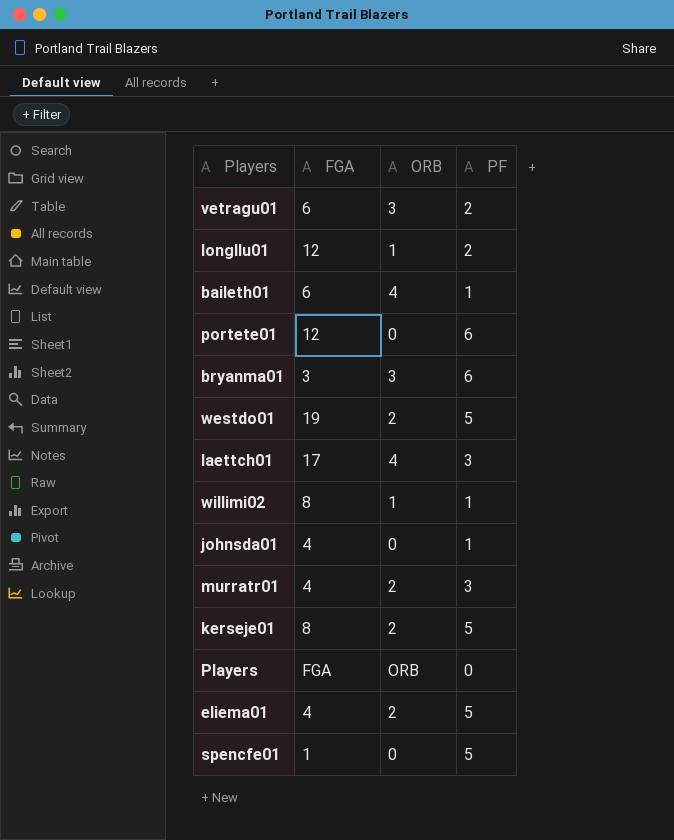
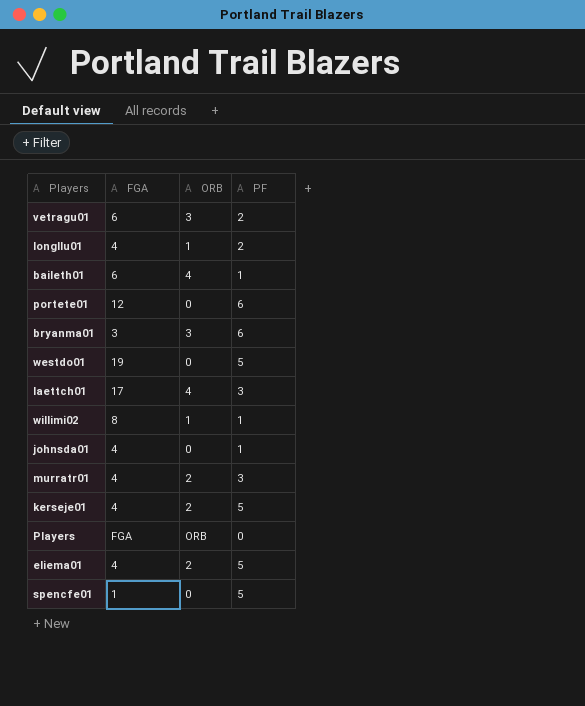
longllu01 | FGA: 12 -> 4
westdo01 | ORB: 2 -> 0
kerseje01 | FGA: 8 -> 4

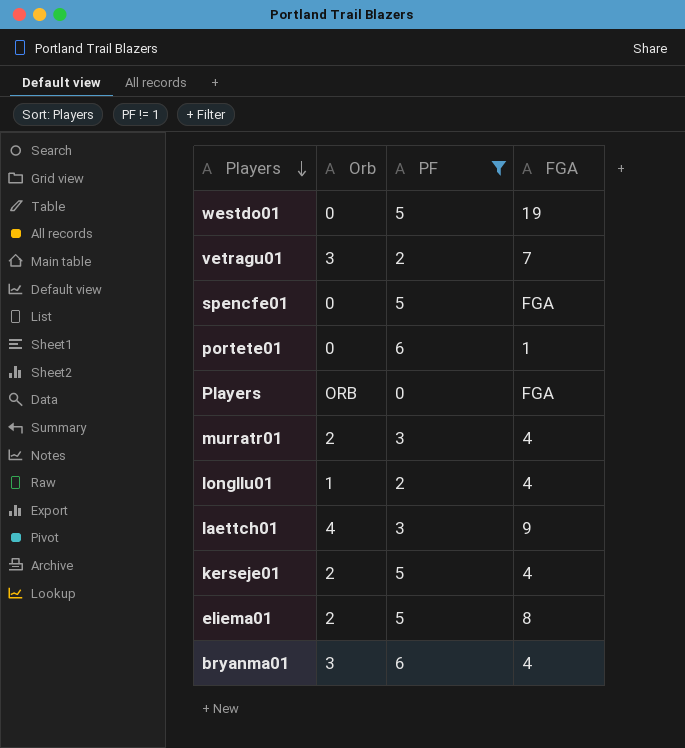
filter: none -> PF != 1
row order: none -> Players descending
column name: ORB -> Orb
column FGA | position: 2 -> 4
vetragu01 | FGA: 6 -> 7
spencfe01 | FGA: 1 -> FGA
portete01 | FGA: 12 -> 1
laettch01 | FGA: 17 -> 9
eliema01 | FGA: 4 -> 8
bryanma01 | FGA: 3 -> 4

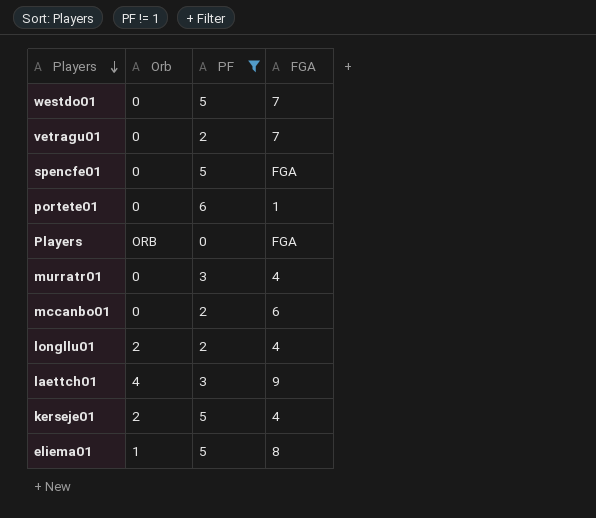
row bryanma01: 3 | 6 | 4 -> none
westdo01 | FGA: 19 -> 7
vetragu01 | Orb: 3 -> 0
murratr01 | Orb: 2 -> 0
row mccanbo01: none -> 0 | 2 | 6
longllu01 | Orb: 1 -> 2
eliema01 | Orb: 2 -> 1

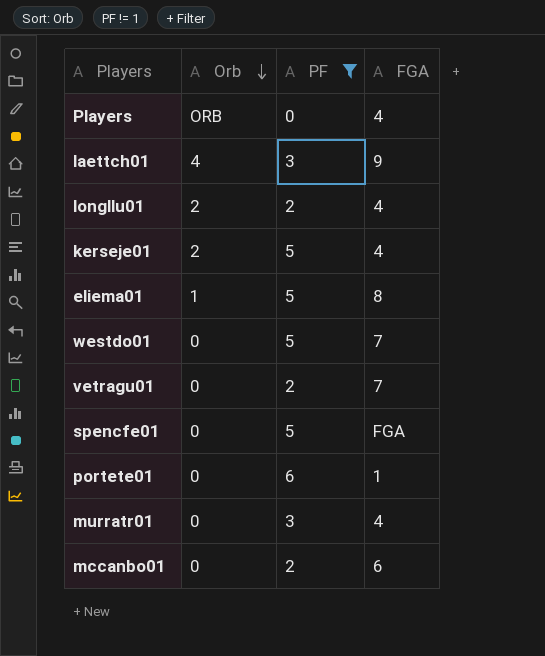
row order: Players descending -> Orb descending
Players | FGA: FGA -> 4

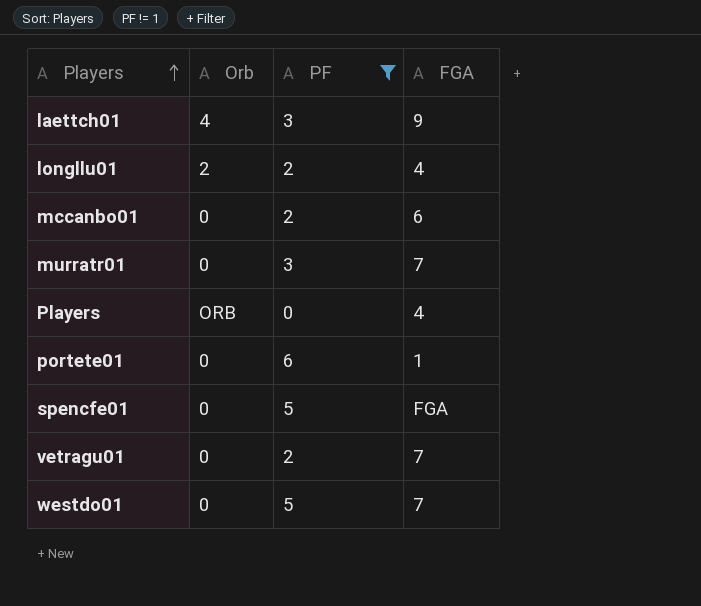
row order: Orb descending -> Players ascending
row kerseje01: 2 | 5 | 4 -> none
row eliema01: 1 | 5 | 8 -> none
murratr01 | FGA: 4 -> 7

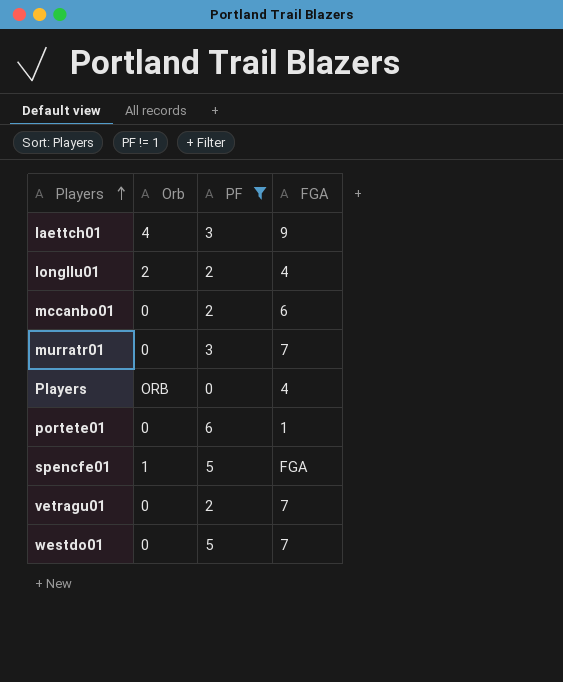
spencfe01 | Orb: 0 -> 1

